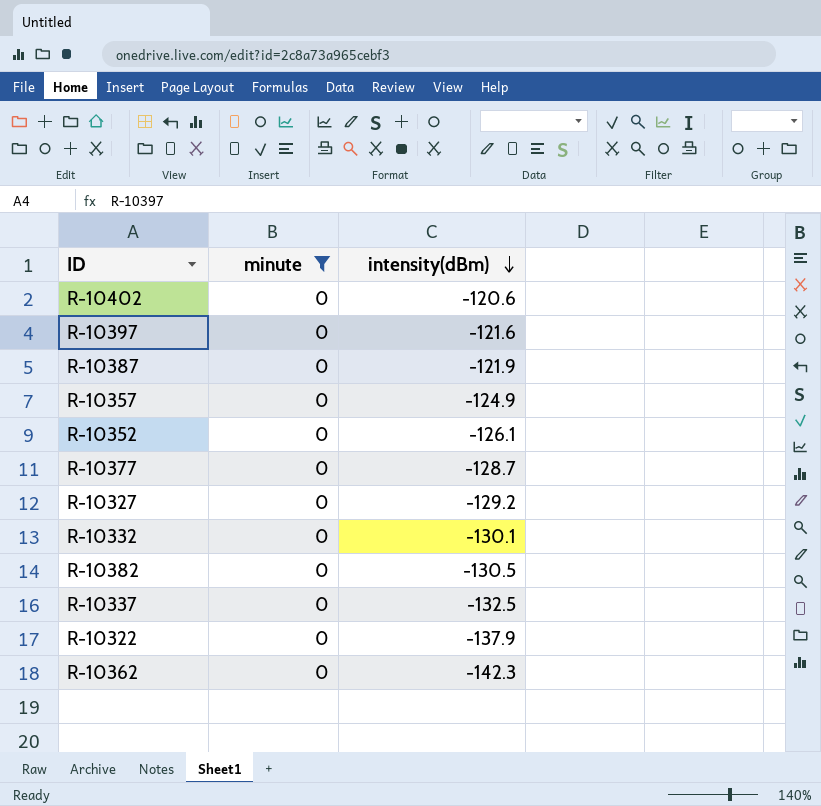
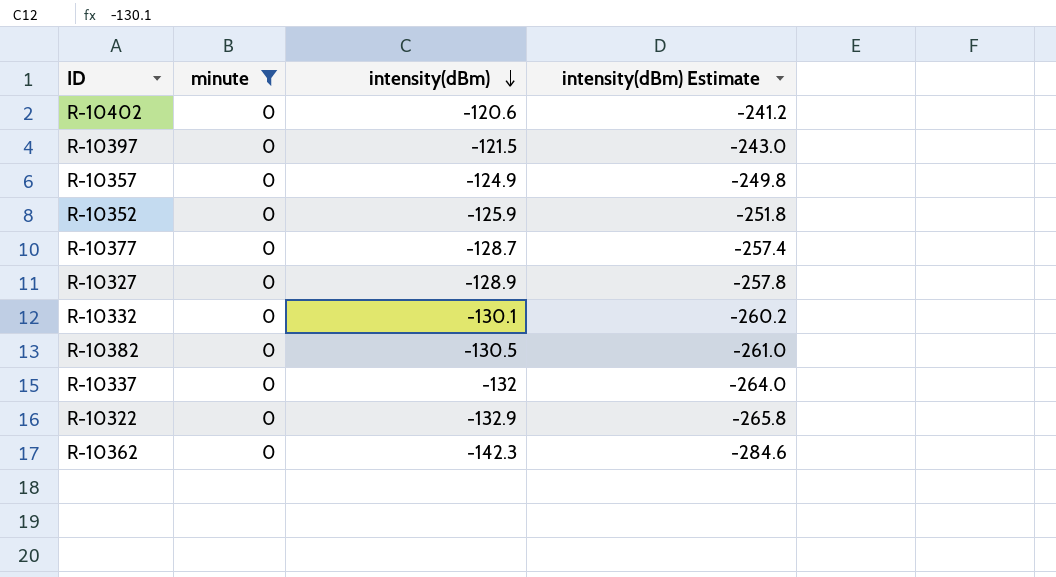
column intensity(dBm) Estimate | formula: none -> [intensity(dBm)] * 2
row R-10387: 0 | -121.9 -> none
R-10397 | intensity(dBm): -121.6 -> -121.5
R-10352 | intensity(dBm): -126.1 -> -125.9
R-10327 | intensity(dBm): -129.2 -> -128.9
R-10337 | intensity(dBm): -132.5 -> -132
R-10322 | intensity(dBm): -137.9 -> -132.9

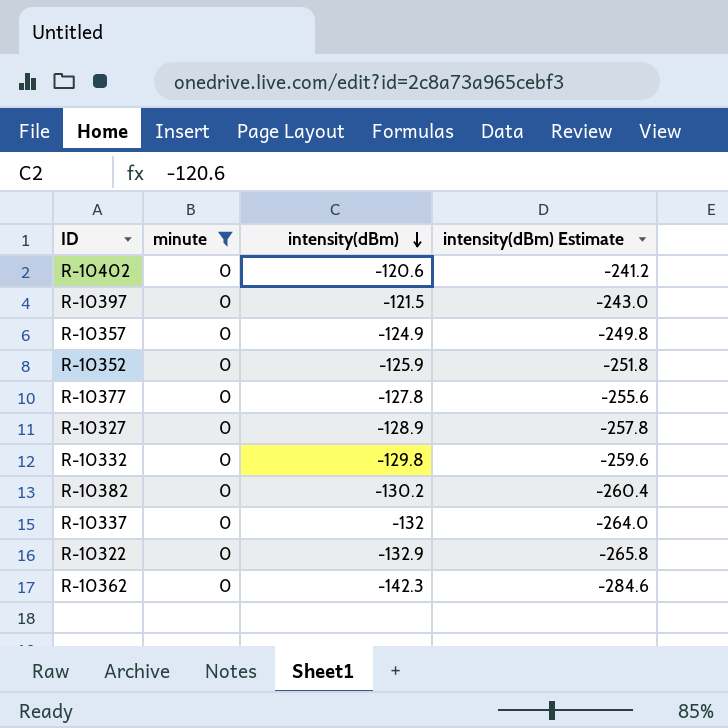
R-10377 | intensity(dBm): -128.7 -> -127.8
R-10377 | intensity(dBm) Estimate: -257.4 -> -255.6
R-10332 | intensity(dBm): -130.1 -> -129.8
R-10332 | intensity(dBm) Estimate: -260.2 -> -259.6
R-10382 | intensity(dBm): -130.5 -> -130.2
R-10382 | intensity(dBm) Estimate: -261.0 -> -260.4

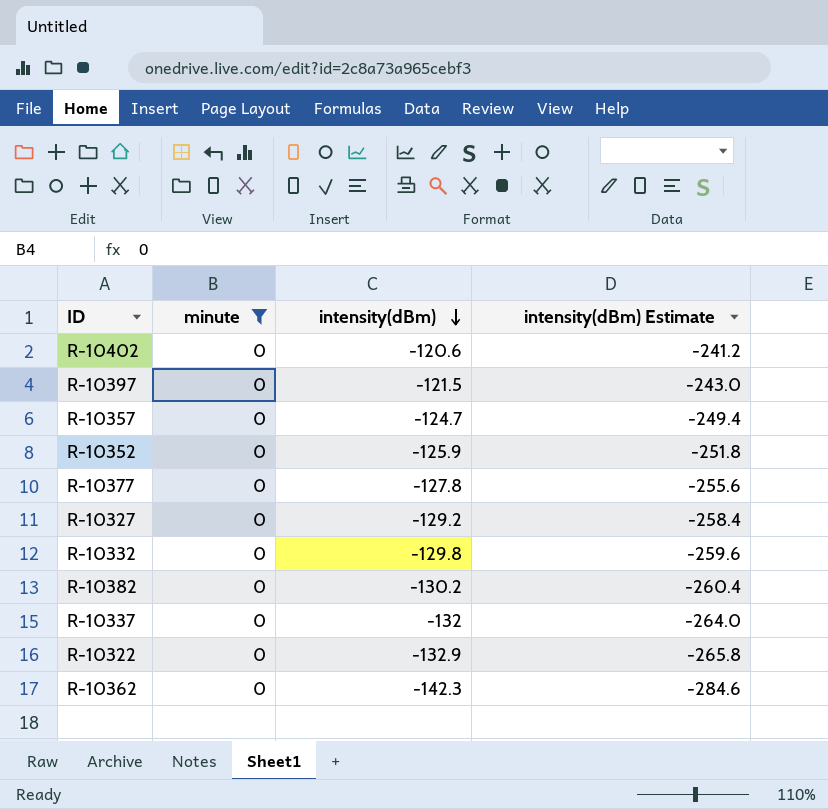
R-10357 | intensity(dBm): -124.9 -> -124.7
R-10357 | intensity(dBm) Estimate: -249.8 -> -249.4
R-10327 | intensity(dBm): -128.9 -> -129.2
R-10327 | intensity(dBm) Estimate: -257.8 -> -258.4

